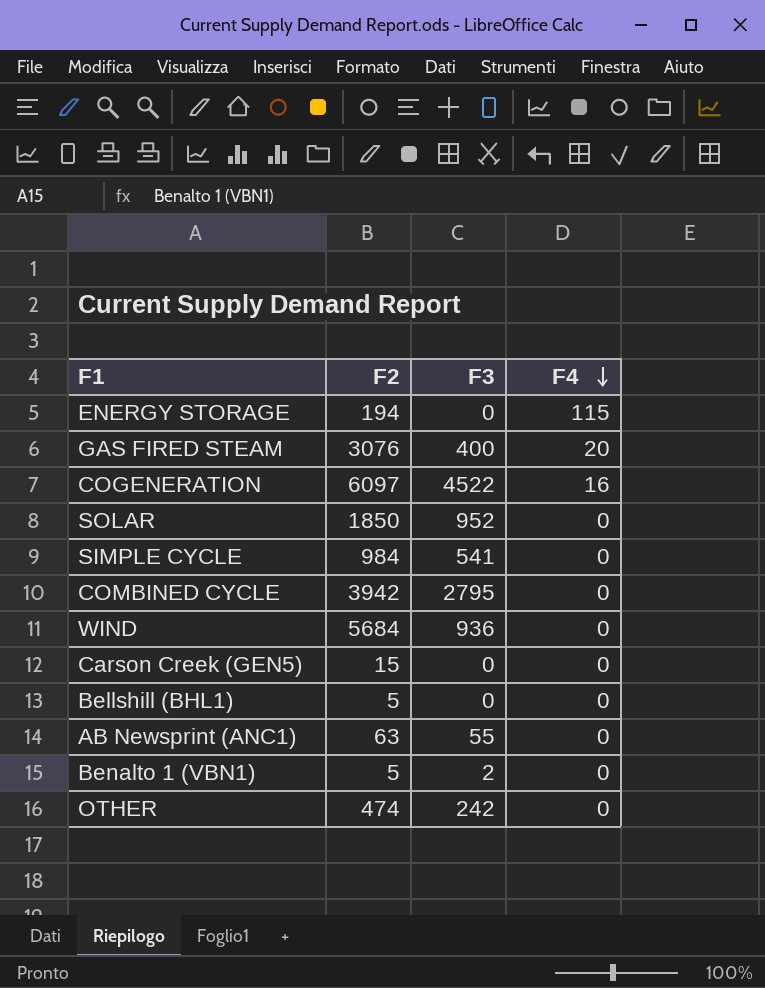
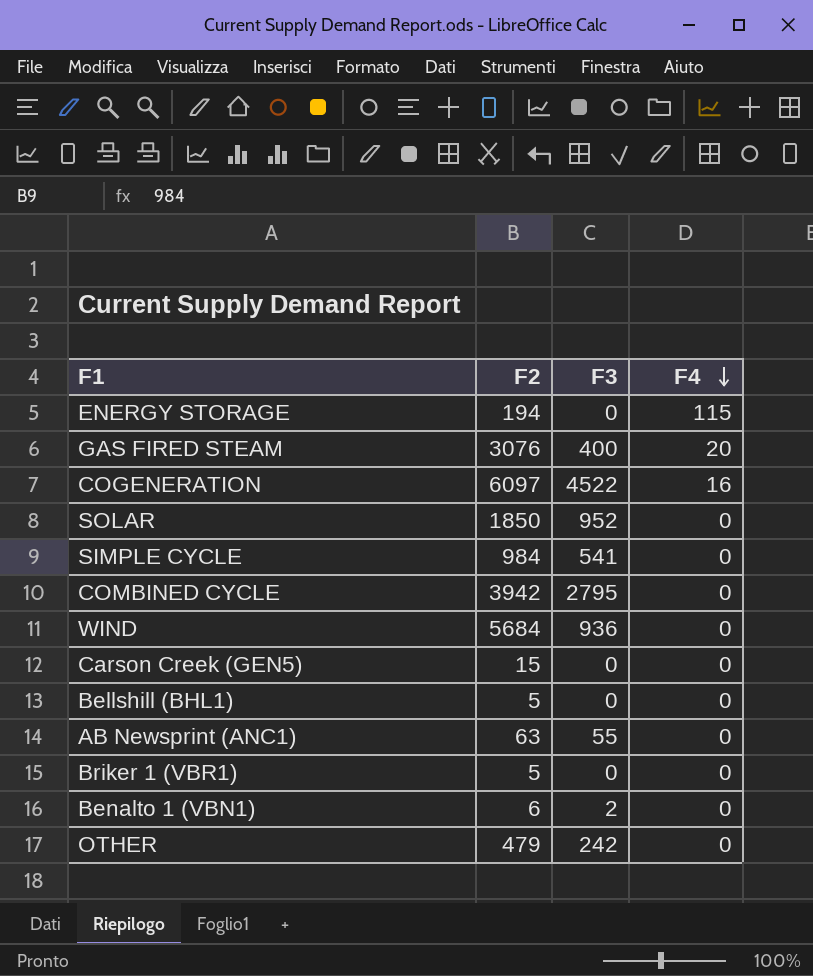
row Briker 1 (VBR1): none -> 5 | 0 | 0
Benalto 1 (VBN1) | F2: 5 -> 6
OTHER | F2: 474 -> 479

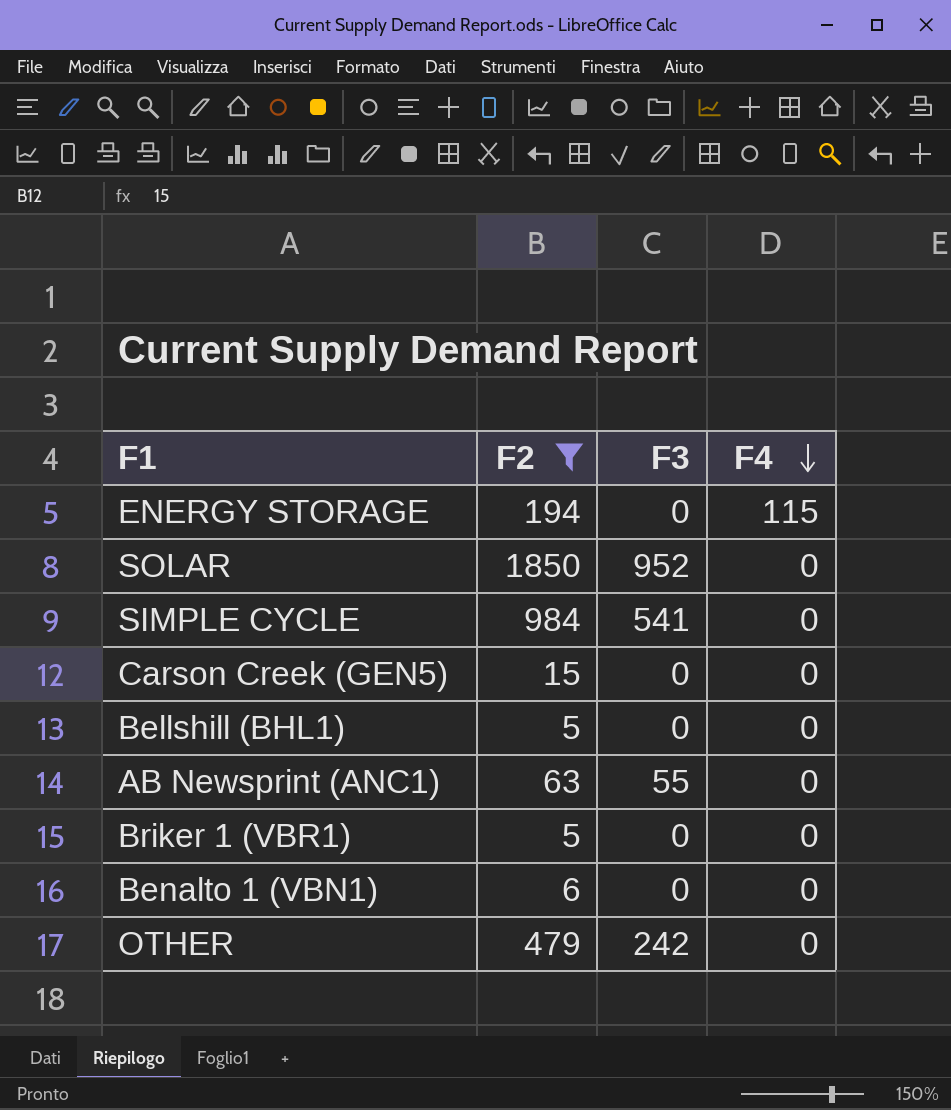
filter: none -> F2 <= 1850
Benalto 1 (VBN1) | F3: 2 -> 0

